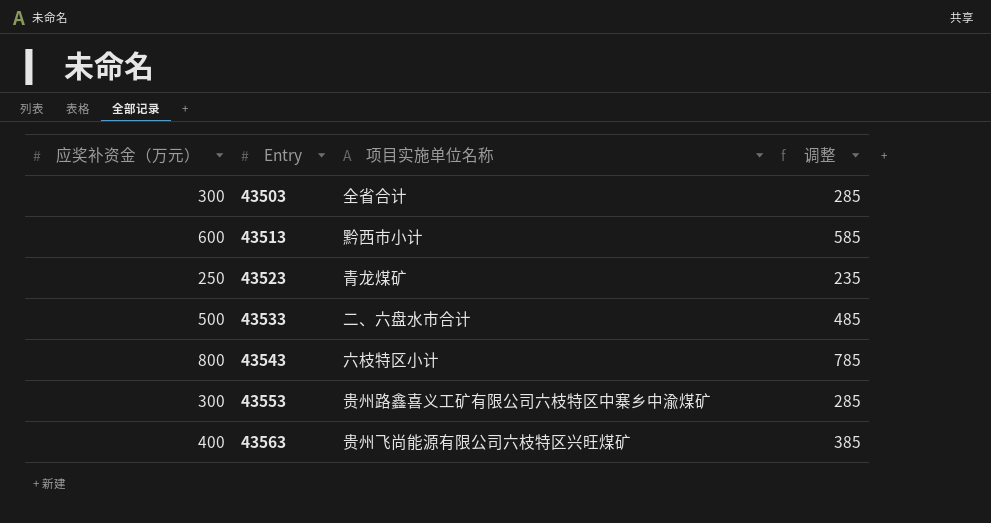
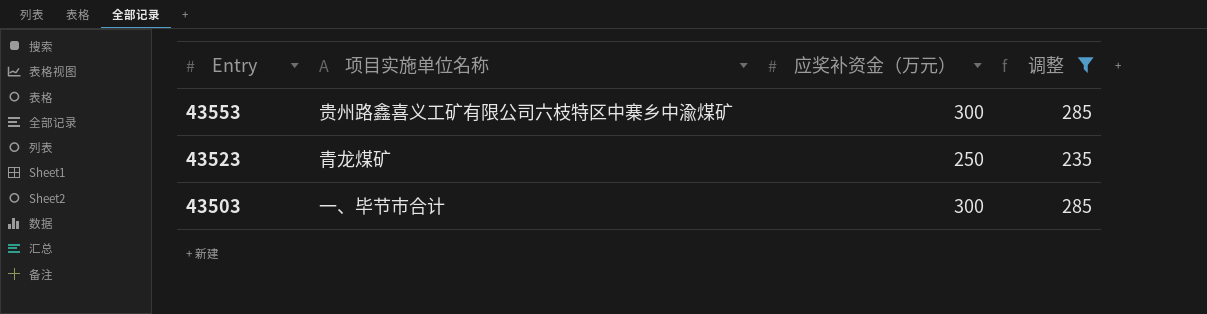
filter: none -> 调整 <= 285
row order: Entry ascending -> Entry descending
column 应奖补资金（万元） | position: 1 -> 3
43503 | 项目实施单位名称: 全省合计 -> 一、毕节市合计

